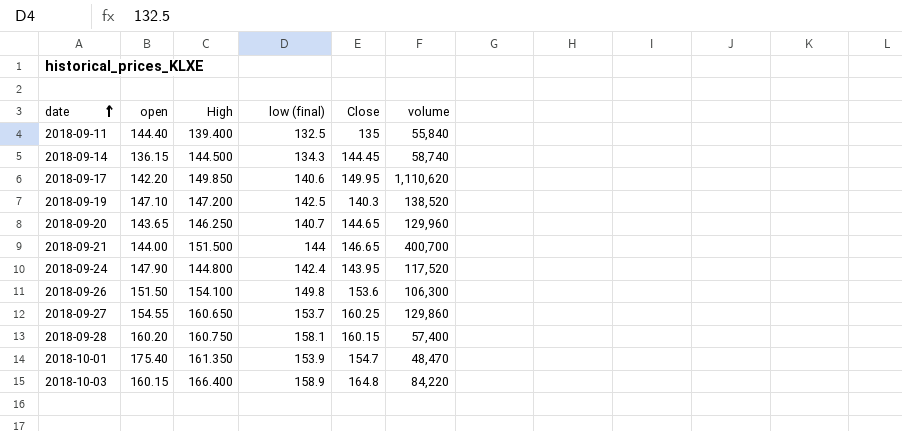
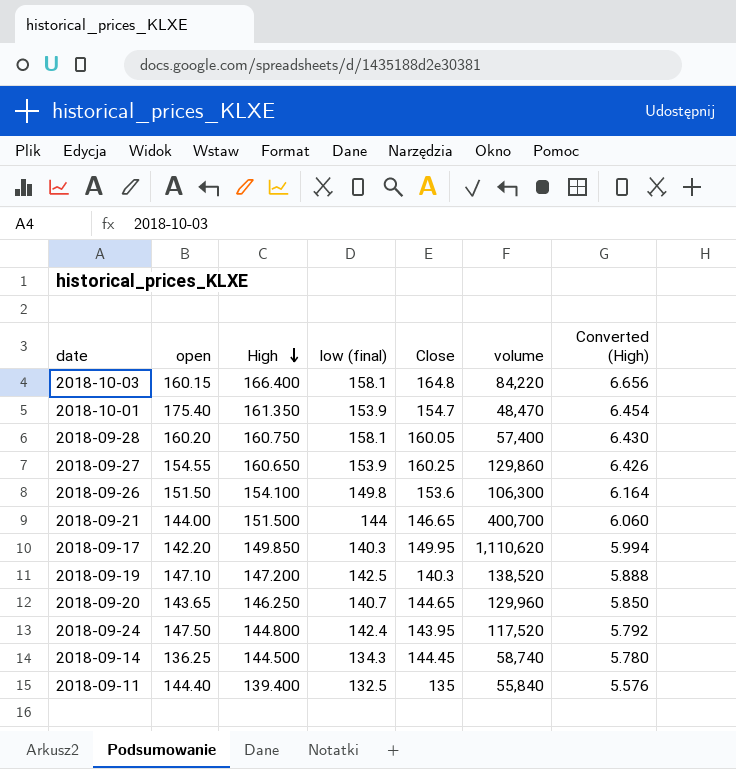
row order: date ascending -> High descending
column Converted (High) | formula: none -> [High] * 0.04
2018-10-03 | low (final): 158.9 -> 158.1
2018-09-28 | Close: 160.15 -> 160.05
2018-09-27 | low (final): 153.7 -> 153.9
2018-09-17 | low (final): 140.6 -> 140.3
2018-09-24 | open: 147.90 -> 147.50
2018-09-14 | open: 136.15 -> 136.25

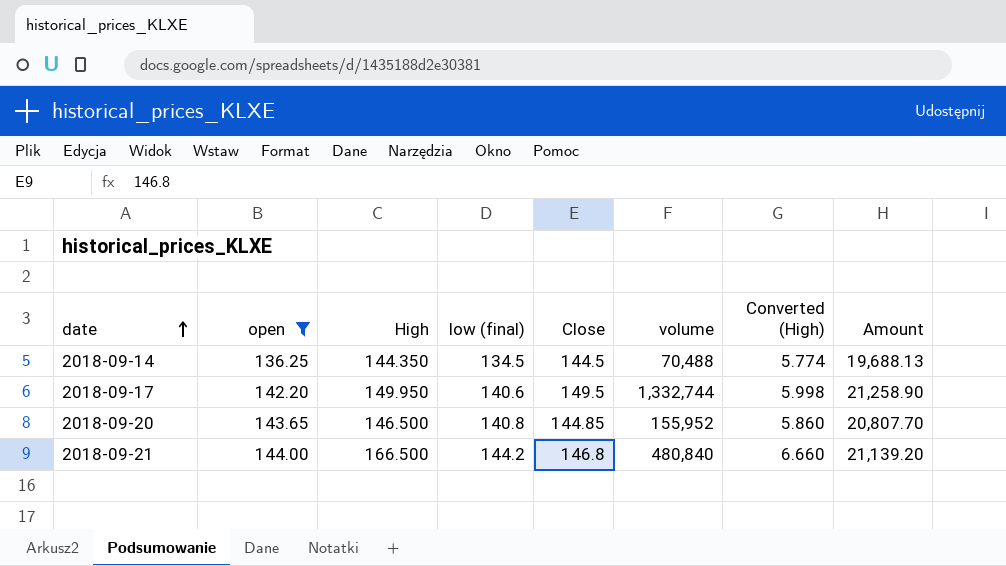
filter: none -> open <= 144.00
row order: High descending -> date ascending
column Amount | formula: none -> [open] * [Close]
2018-09-14 | High: 144.500 -> 144.350
2018-09-14 | low (final): 134.3 -> 134.5
2018-09-14 | Close: 144.45 -> 144.5
2018-09-14 | volume: 58,740 -> 70,488
2018-09-14 | Converted (High): 5.780 -> 5.774
2018-09-17 | High: 149.850 -> 149.950
2018-09-17 | low (final): 140.3 -> 140.6
2018-09-17 | Close: 149.95 -> 149.5
2018-09-17 | volume: 1,110,620 -> 1,332,744
2018-09-17 | Converted (High): 5.994 -> 5.998
2018-09-20 | High: 146.250 -> 146.500
2018-09-20 | low (final): 140.7 -> 140.8
2018-09-20 | Close: 144.65 -> 144.85
2018-09-20 | volume: 129,960 -> 155,952
2018-09-20 | Converted (High): 5.850 -> 5.860
2018-09-21 | High: 151.500 -> 166.500
2018-09-21 | low (final): 144 -> 144.2
2018-09-21 | Close: 146.65 -> 146.8
2018-09-21 | volume: 400,700 -> 480,840
2018-09-21 | Converted (High): 6.060 -> 6.660

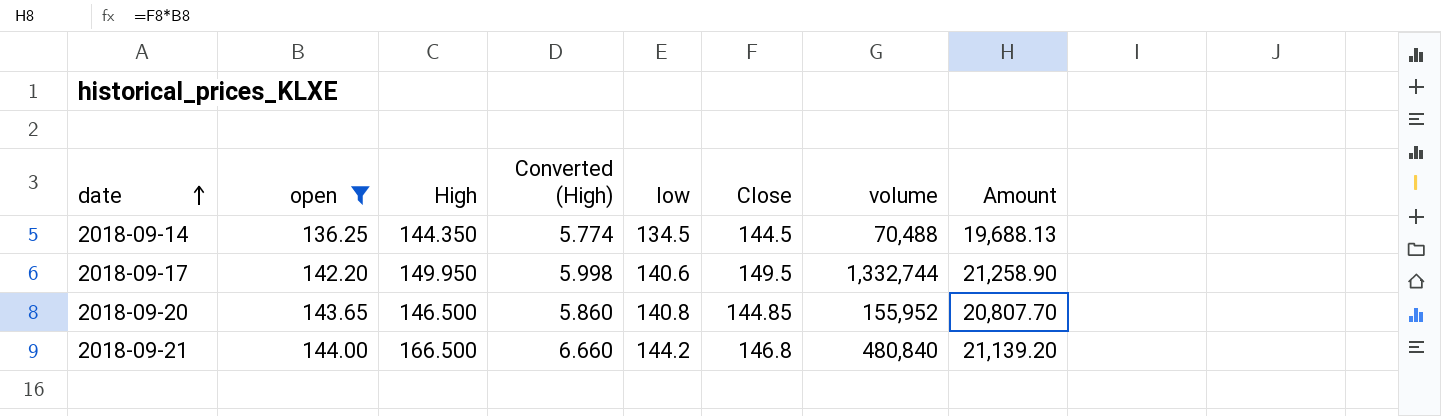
column Converted (High) | position: 7 -> 4
column name: low (final) -> low

